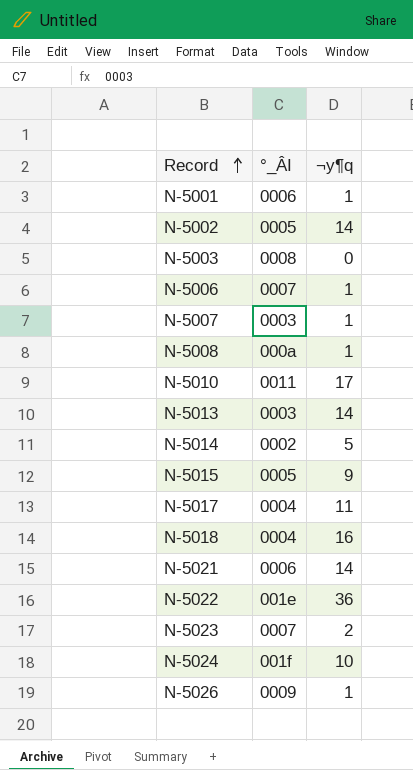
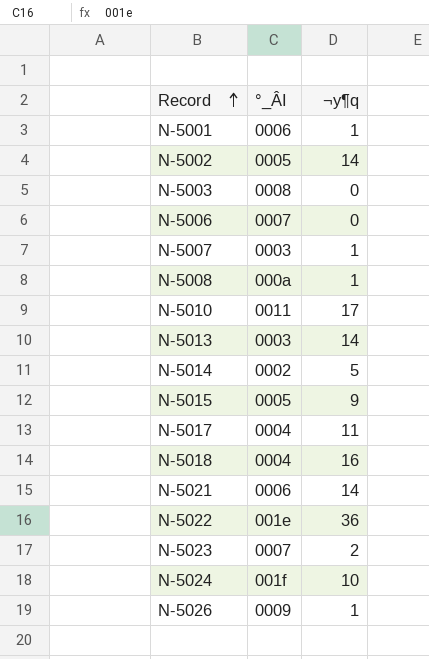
N-5006 | ¬y¶q: 1 -> 0

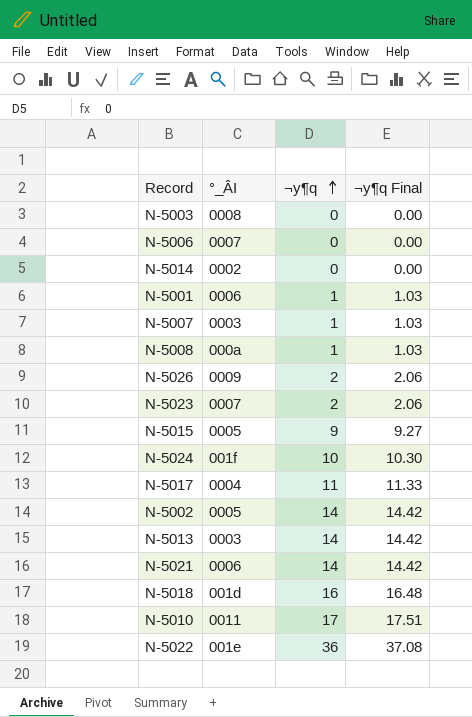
row order: Record ascending -> ¬y¶q ascending
column ¬y¶q Final | formula: none -> [¬y¶q] * 1.03
N-5014 | ¬y¶q: 5 -> 0
N-5026 | ¬y¶q: 1 -> 2
N-5018 | °_ÂI: 0004 -> 001d

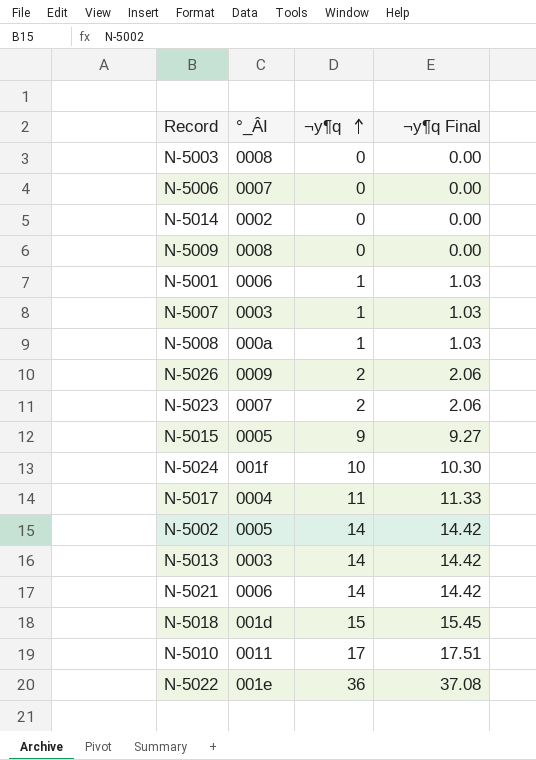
row N-5009: none -> 0008 | 0 | 0.00
N-5018 | ¬y¶q: 16 -> 15
N-5018 | ¬y¶q Final: 16.48 -> 15.45

